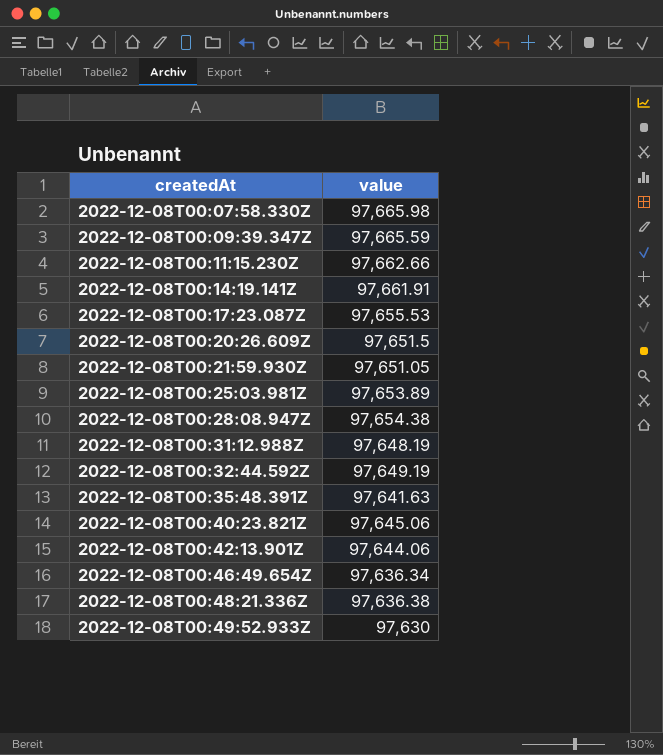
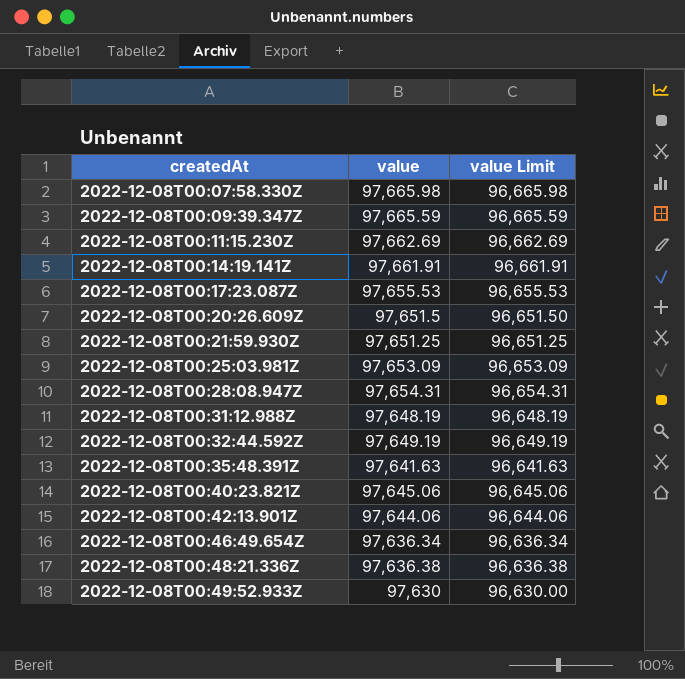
column value Limit | formula: none -> [value] - 1000
2022-12-08T00:11:15.230Z | value: 97,662.66 -> 97,662.69
2022-12-08T00:21:59.930Z | value: 97,651.05 -> 97,651.25
2022-12-08T00:25:03.981Z | value: 97,653.89 -> 97,653.09
2022-12-08T00:28:08.947Z | value: 97,654.38 -> 97,654.31

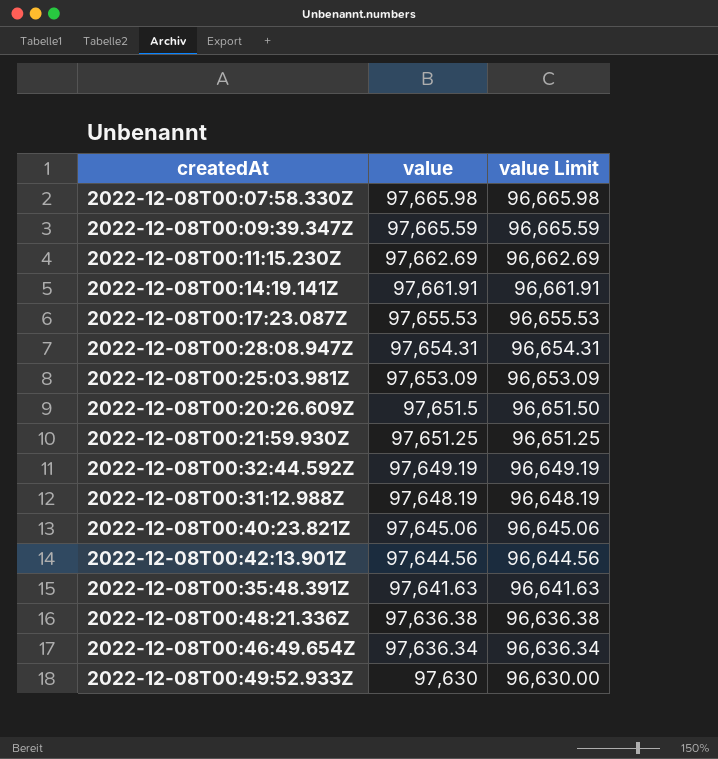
row order: createdAt ascending -> value descending
2022-12-08T00:42:13.901Z | value: 97,644.06 -> 97,644.56
2022-12-08T00:42:13.901Z | value Limit: 96,644.06 -> 96,644.56

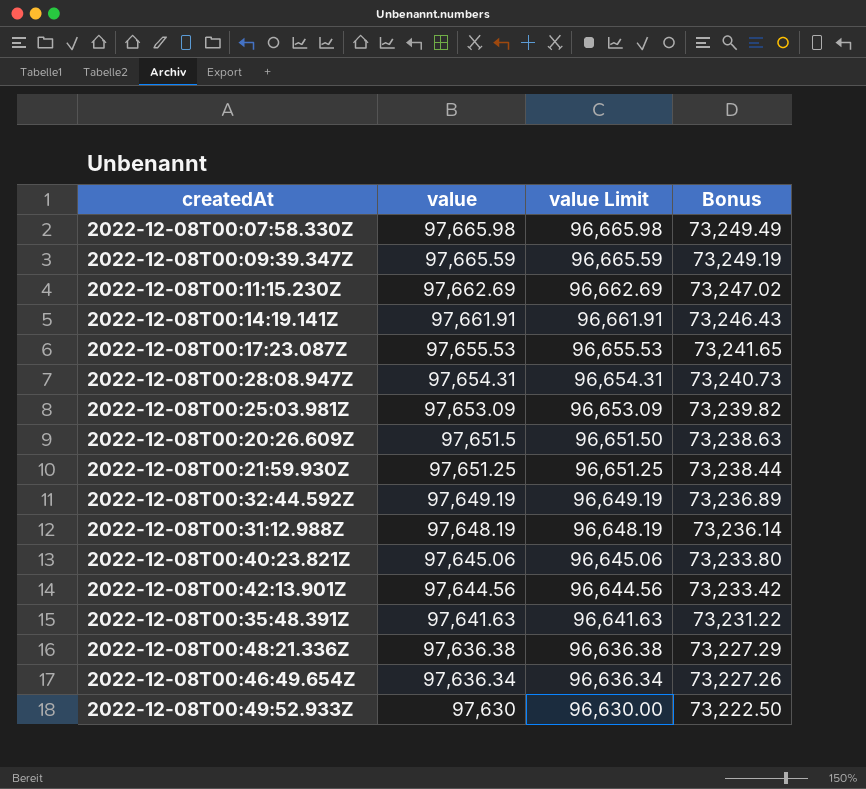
column Bonus | formula: none -> [value] * 0.75

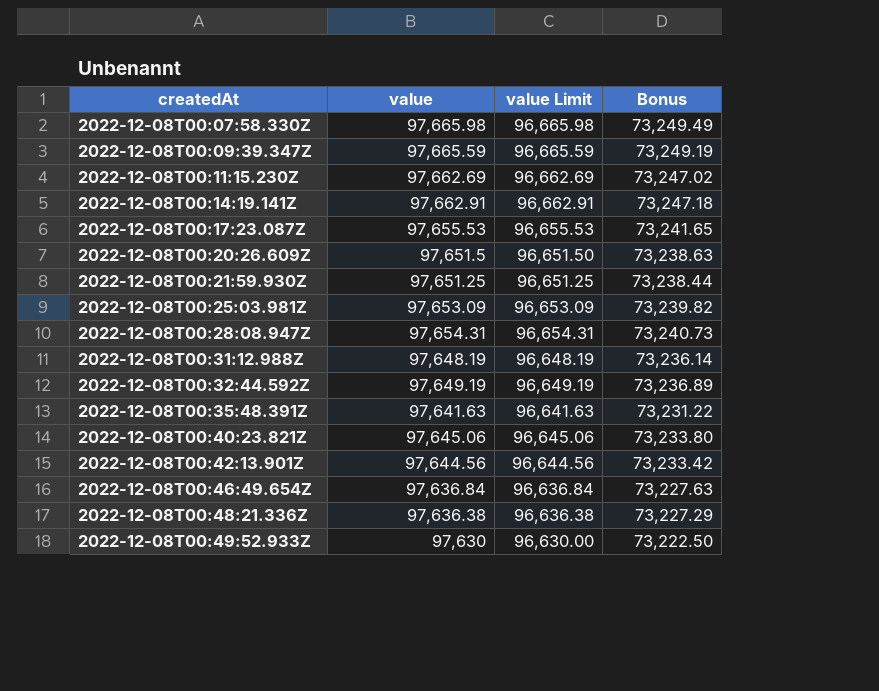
row order: value descending -> createdAt ascending
2022-12-08T00:14:19.141Z | value: 97,661.91 -> 97,662.91
2022-12-08T00:14:19.141Z | value Limit: 96,661.91 -> 96,662.91
2022-12-08T00:14:19.141Z | Bonus: 73,246.43 -> 73,247.18
2022-12-08T00:46:49.654Z | value: 97,636.34 -> 97,636.84
2022-12-08T00:46:49.654Z | value Limit: 96,636.34 -> 96,636.84
2022-12-08T00:46:49.654Z | Bonus: 73,227.26 -> 73,227.63

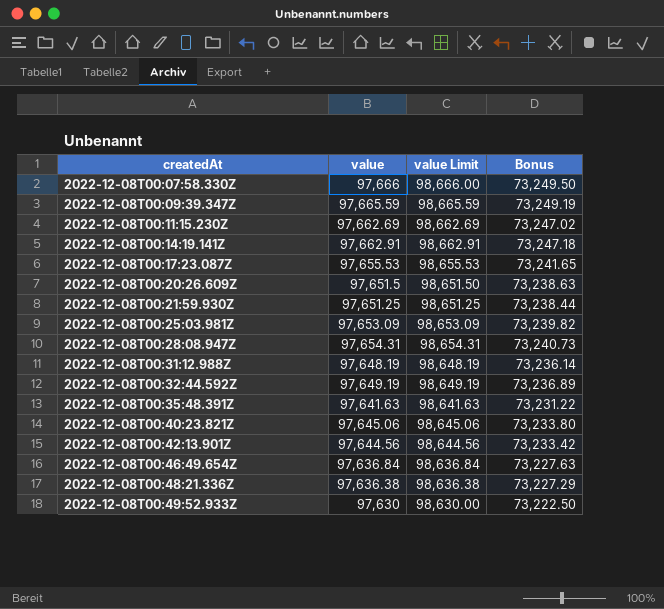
column value Limit | formula: [value] - 1000 -> [value] + 1000
2022-12-08T00:07:58.330Z | value: 97,665.98 -> 97,666
2022-12-08T00:07:58.330Z | Bonus: 73,249.49 -> 73,249.50

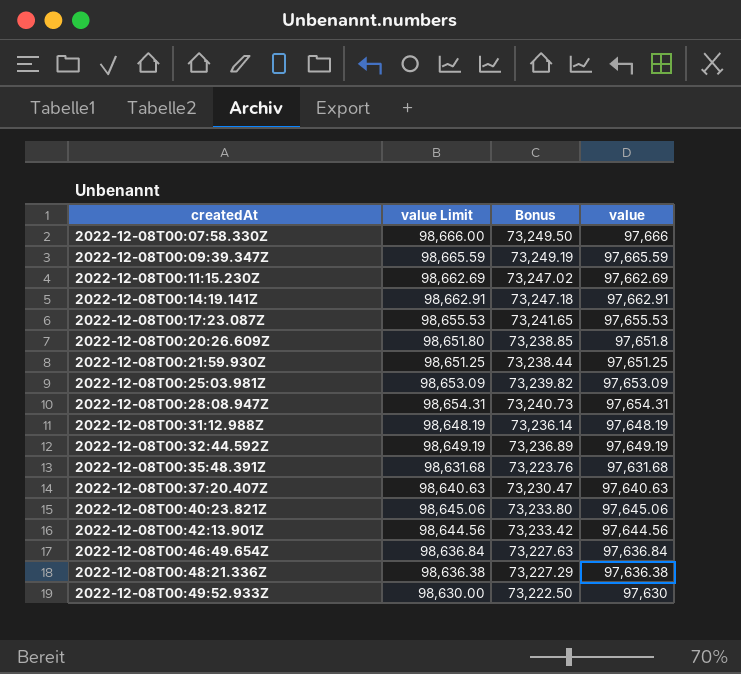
column value | position: 2 -> 4
2022-12-08T00:20:26.609Z | value Limit: 98,651.50 -> 98,651.80
2022-12-08T00:20:26.609Z | Bonus: 73,238.63 -> 73,238.85
2022-12-08T00:20:26.609Z | value: 97,651.5 -> 97,651.8
2022-12-08T00:35:48.391Z | value Limit: 98,641.63 -> 98,631.68
2022-12-08T00:35:48.391Z | Bonus: 73,231.22 -> 73,223.76
2022-12-08T00:35:48.391Z | value: 97,641.63 -> 97,631.68
row 2022-12-08T00:37:20.407Z: none -> 98,640.63 | 73,230.47 | 97,640.63

